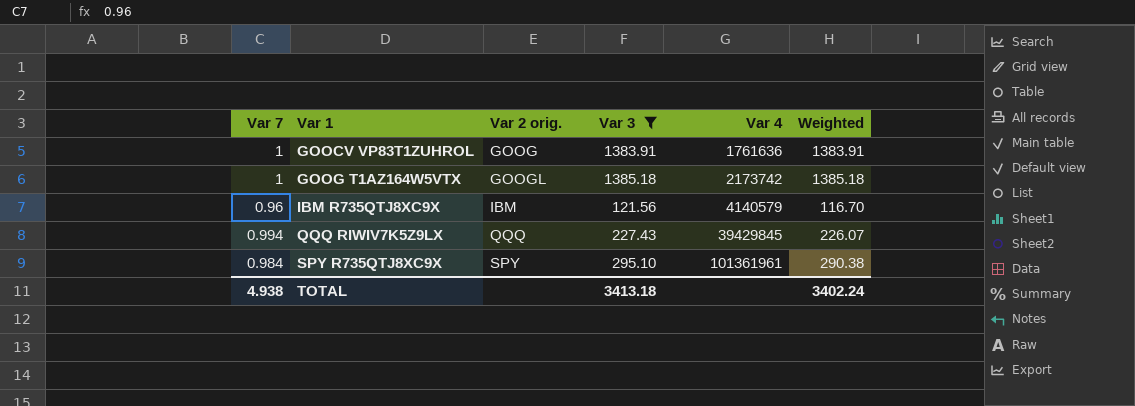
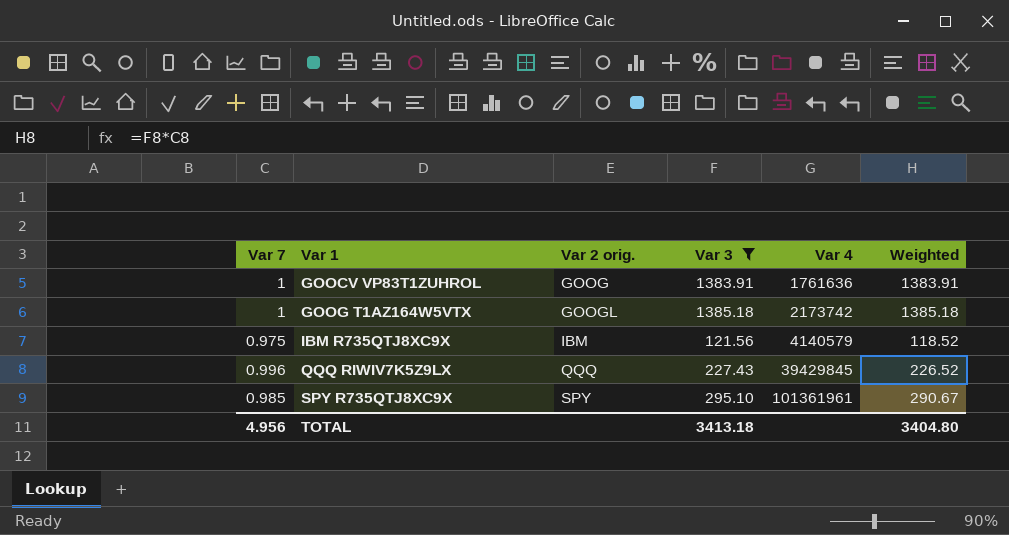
IBM R735QTJ8XC9X | Var 7: 0.96 -> 0.975
IBM R735QTJ8XC9X | Weighted: 116.70 -> 118.52
QQQ RIWIV7K5Z9LX | Var 7: 0.994 -> 0.996
QQQ RIWIV7K5Z9LX | Weighted: 226.07 -> 226.52
SPY R735QTJ8XC9X | Var 7: 0.984 -> 0.985
SPY R735QTJ8XC9X | Weighted: 290.38 -> 290.67
TOTAL | Var 7: 4.938 -> 4.956
TOTAL | Weighted: 3402.24 -> 3404.80

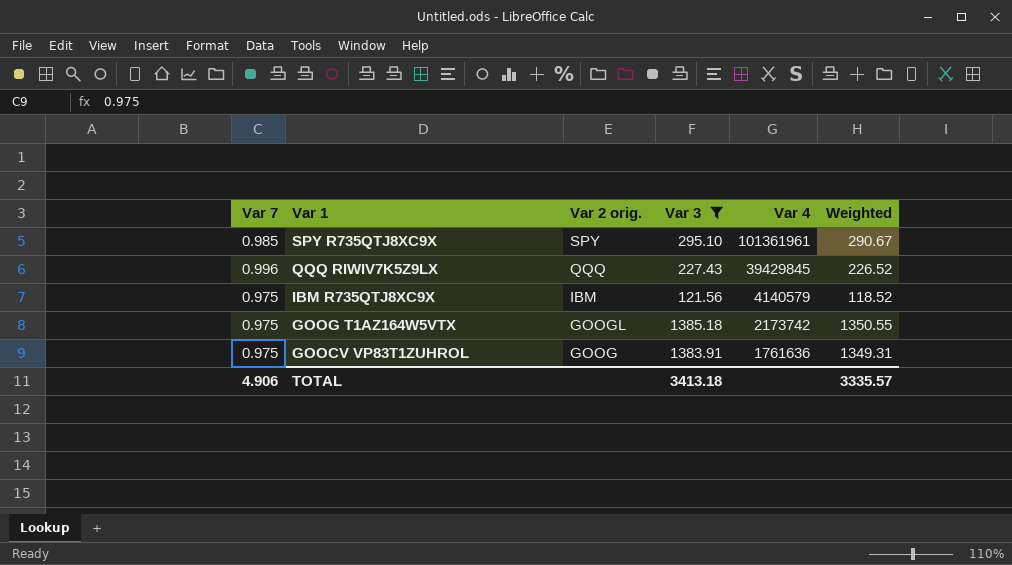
row order: Var 1 ascending -> Var 1 descending
GOOG T1AZ164W5VTX | Var 7: 1 -> 0.975
GOOG T1AZ164W5VTX | Weighted: 1385.18 -> 1350.55
GOOCV VP83T1ZUHROL | Var 7: 1 -> 0.975
GOOCV VP83T1ZUHROL | Weighted: 1383.91 -> 1349.31
TOTAL | Var 7: 4.956 -> 4.906
TOTAL | Weighted: 3404.80 -> 3335.57

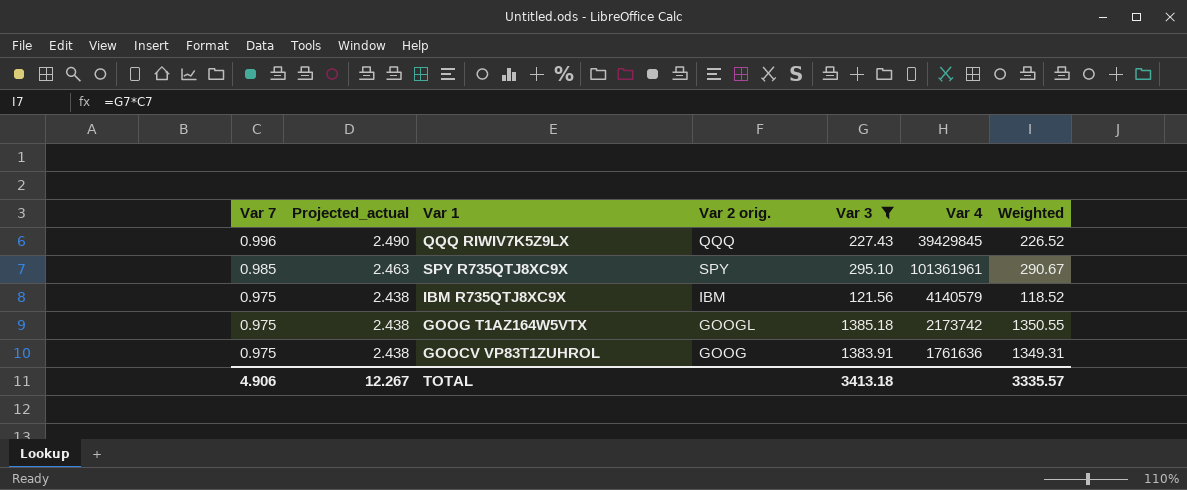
row order: Var 1 descending -> Var 7 descending
column Projected_actual | formula: none -> [Var 7] * 2.5

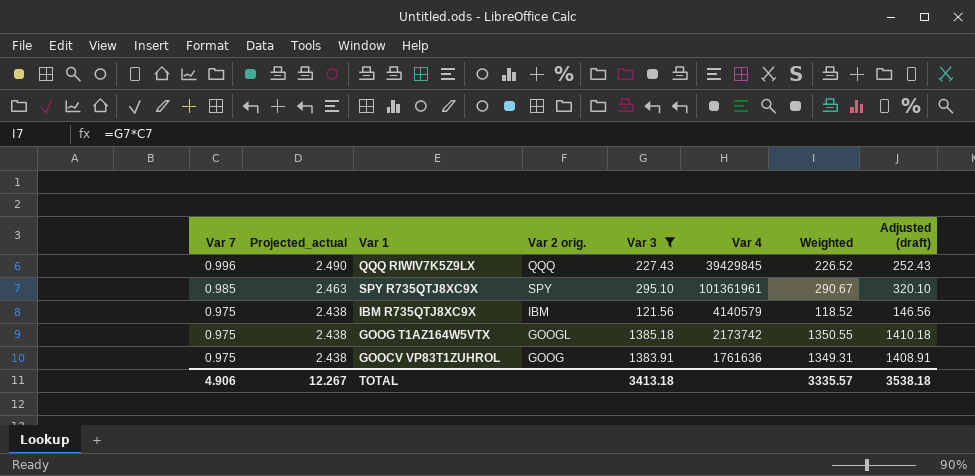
column Adjusted (draft) | formula: none -> [Var 3] + 25

